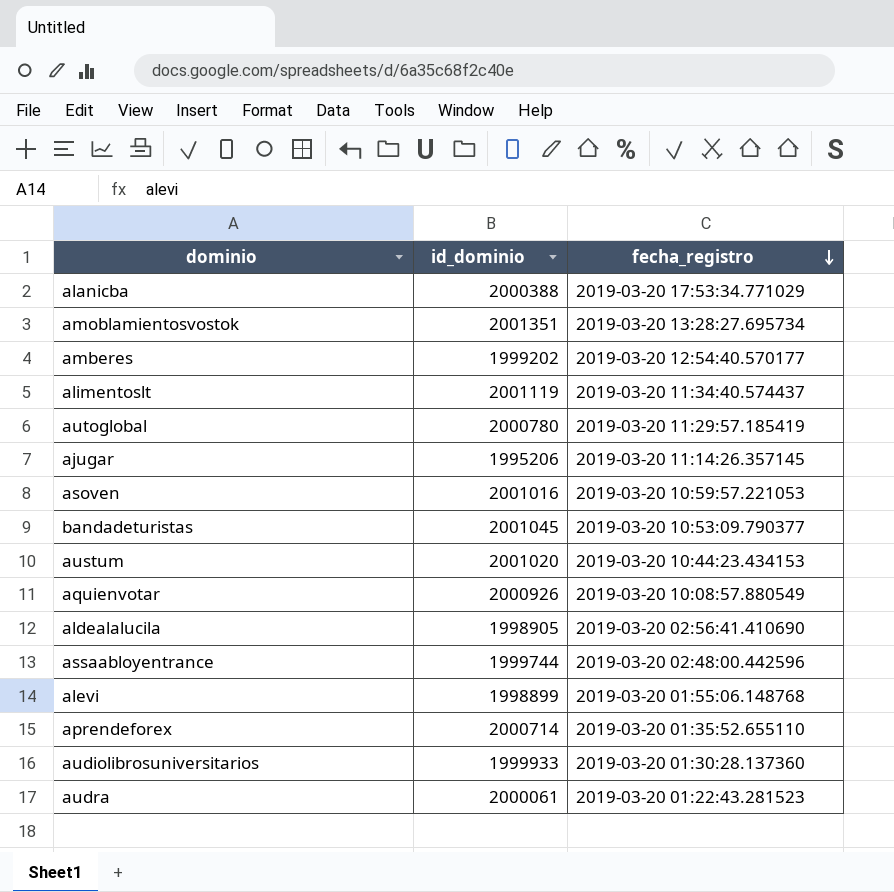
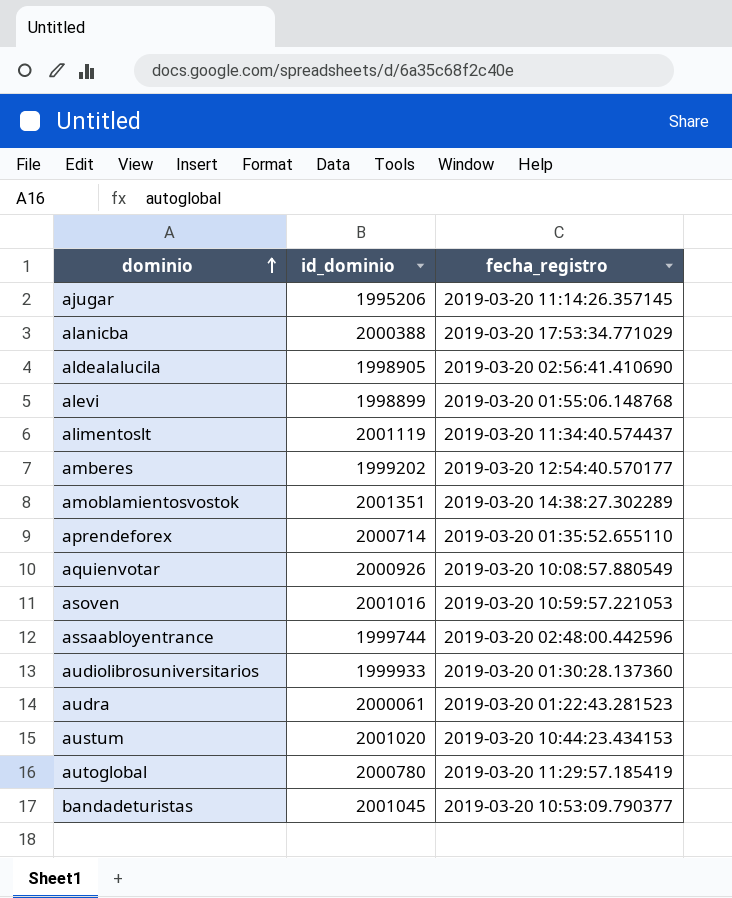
row order: fecha_registro descending -> dominio ascending
amoblamientosvostok | fecha_registro: 2019-03-20 13:28:27.695734 -> 2019-03-20 14:38:27.302289

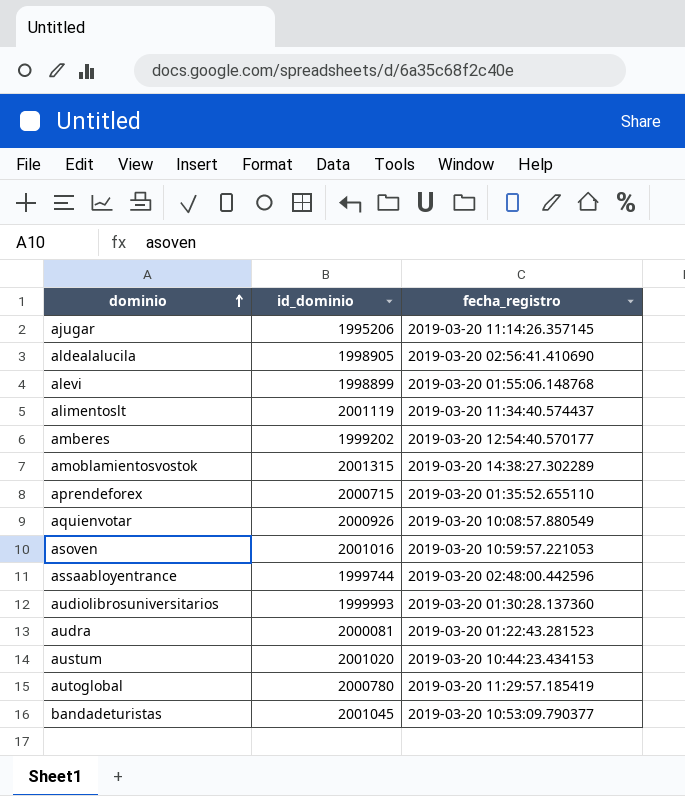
row alanicba: 2000388 | 2019-03-20 17:53:34.771029 -> none
amoblamientosvostok | id_dominio: 2001351 -> 2001315
aprendeforex | id_dominio: 2000714 -> 2000715
audiolibrosuniversitarios | id_dominio: 1999933 -> 1999993
audra | id_dominio: 2000061 -> 2000081

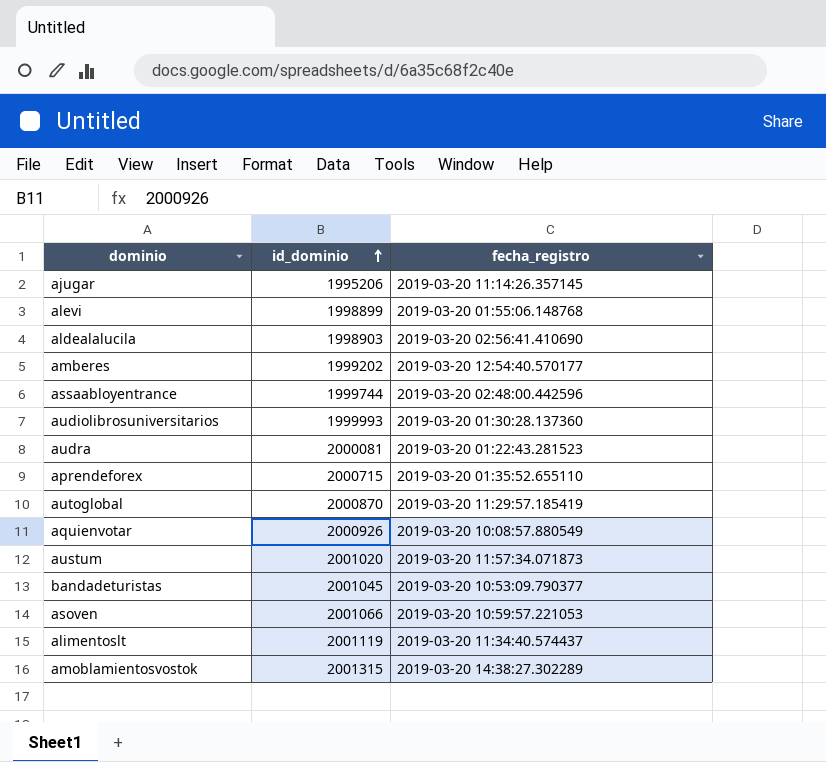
row order: dominio ascending -> id_dominio ascending
aldealalucila | id_dominio: 1998905 -> 1998903
autoglobal | id_dominio: 2000780 -> 2000870
austum | fecha_registro: 2019-03-20 10:44:23.434153 -> 2019-03-20 11:57:34.071873
asoven | id_dominio: 2001016 -> 2001066

